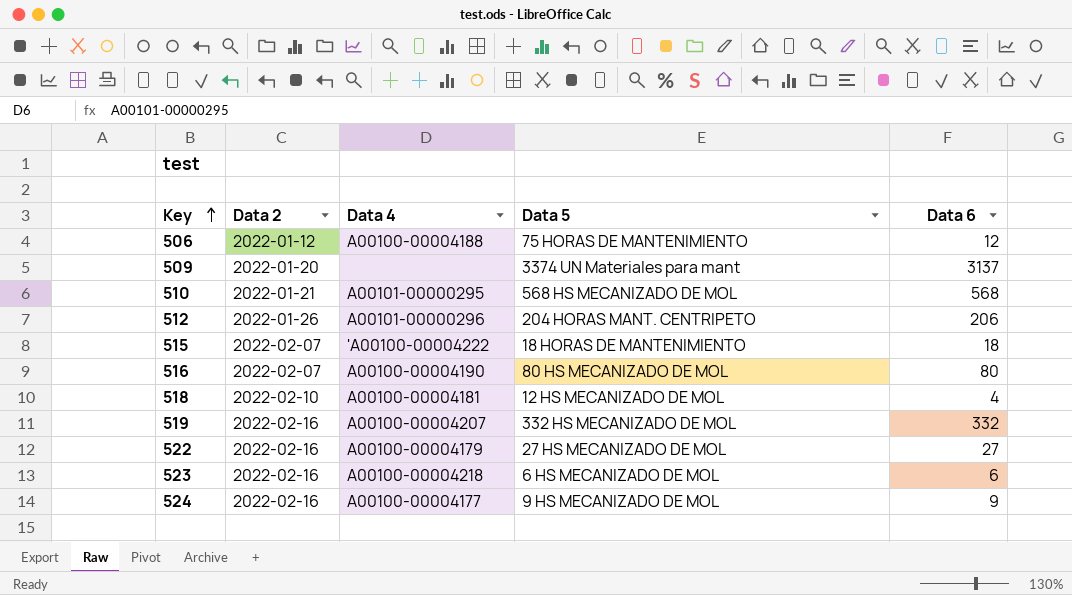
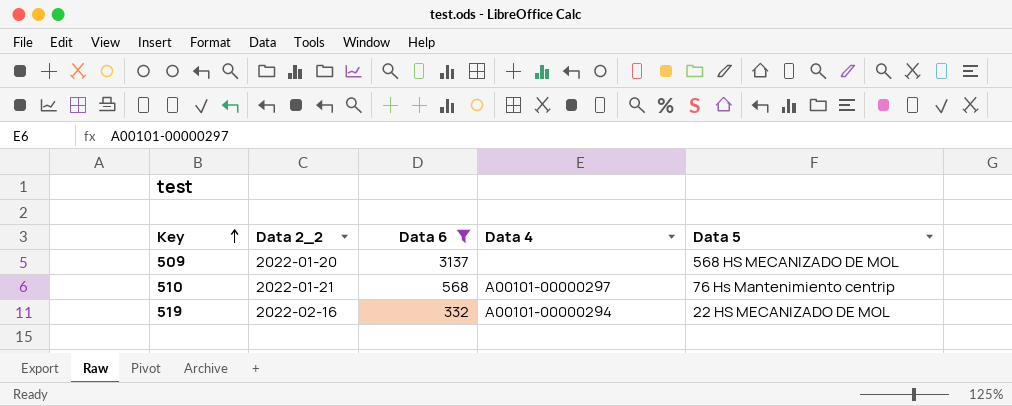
filter: none -> Data 6 >= 332
column name: Data 2 -> Data 2_2
column Data 6 | position: 5 -> 3
509 | Data 5: 3374 UN Materiales para mant -> 568 HS MECANIZADO DE MOL
510 | Data 4: A00101-00000295 -> A00101-00000297
510 | Data 5: 568 HS MECANIZADO DE MOL -> 76 Hs Mantenimiento centrip
519 | Data 4: A00100-00004207 -> A00101-00000294
519 | Data 5: 332 HS MECANIZADO DE MOL -> 22 HS MECANIZADO DE MOL

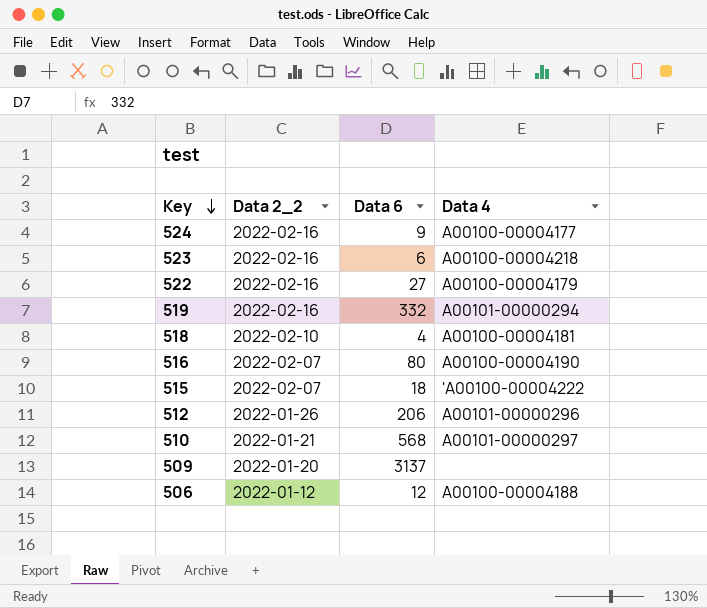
filter: Data 6 >= 332 -> none
row order: Key ascending -> Key descending
column Data 5 | position: 5 -> none

